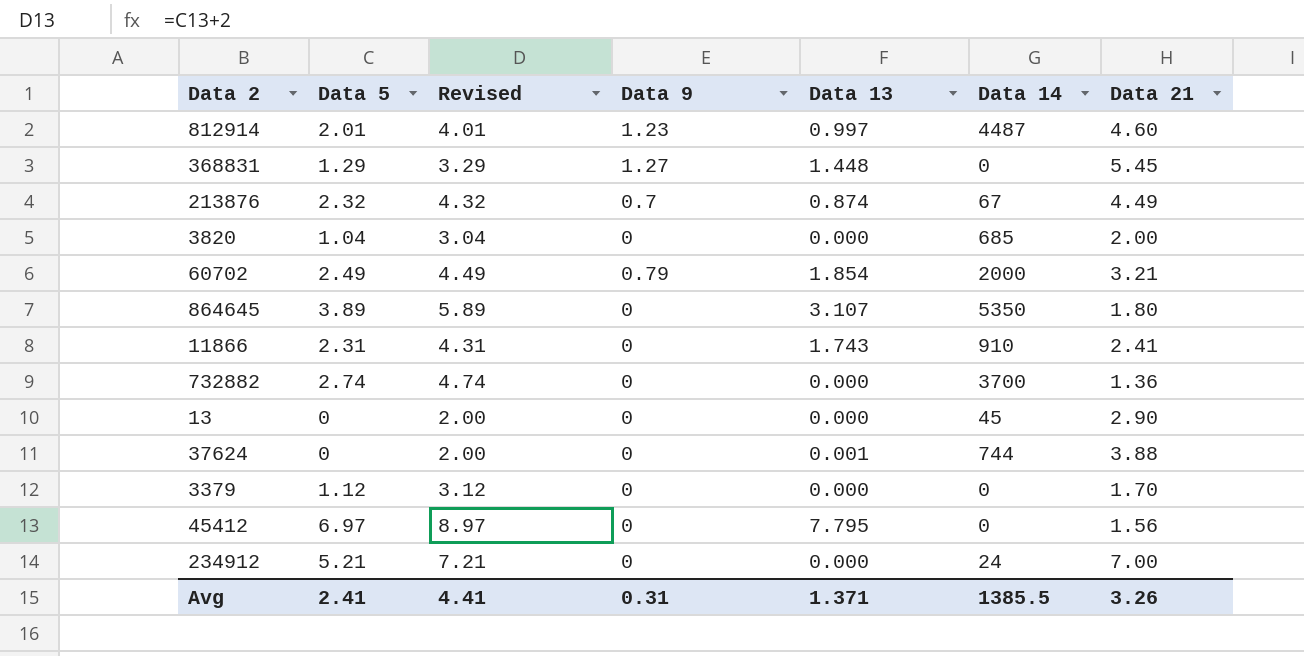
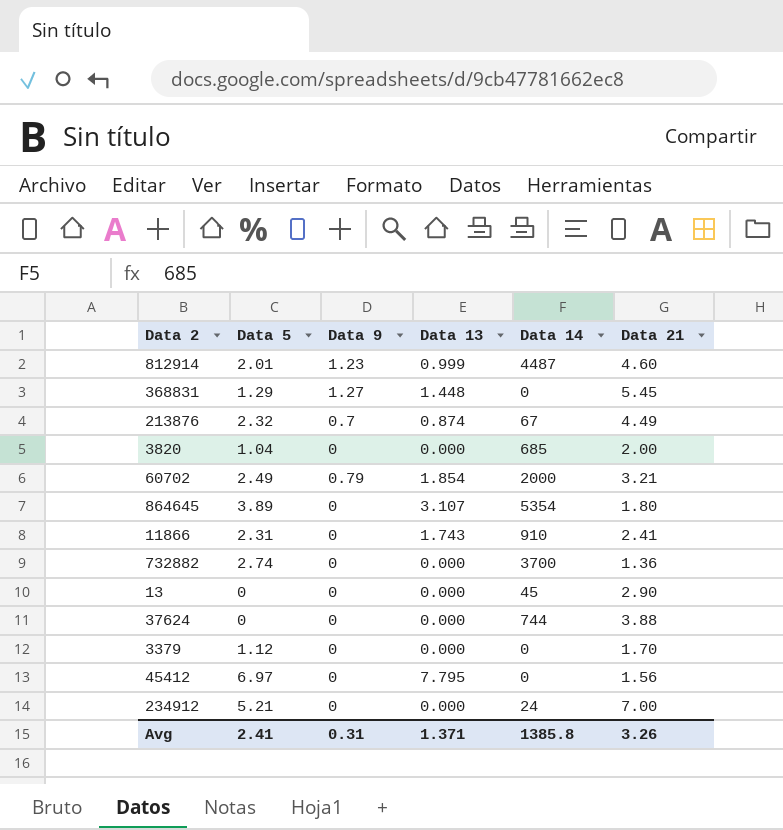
column Revised | formula: [Data 5] + 2 -> none
812914 | Data 13: 0.997 -> 0.999
864645 | Data 14: 5350 -> 5354
37624 | Data 13: 0.001 -> 0.000
Avg | Data 14: 1385.5 -> 1385.8

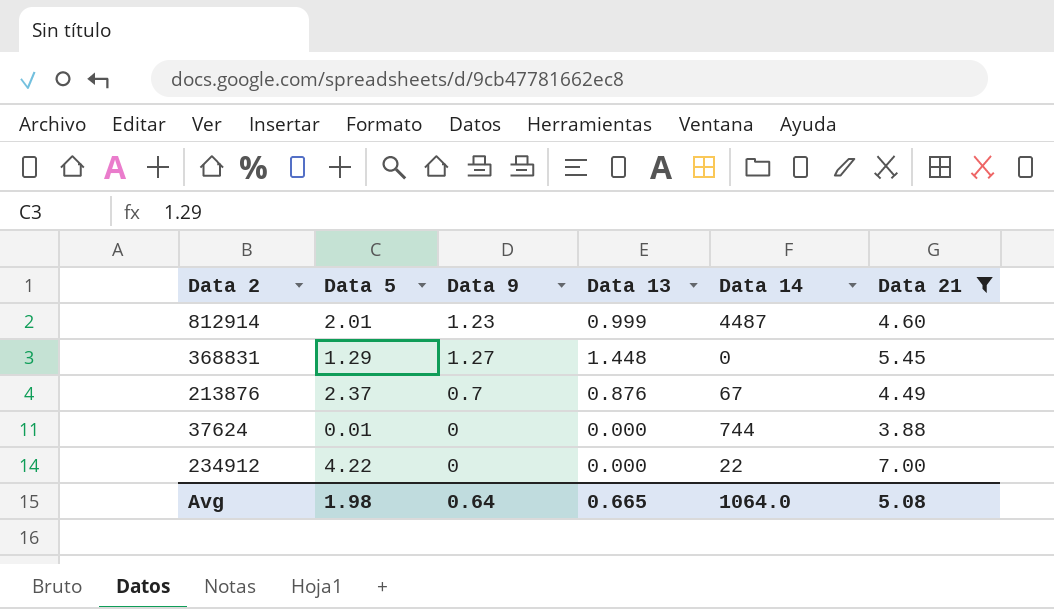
filter: none -> Data 21 >= 3.88
213876 | Data 5: 2.32 -> 2.37
213876 | Data 13: 0.874 -> 0.876
37624 | Data 5: 0 -> 0.01
234912 | Data 5: 5.21 -> 4.22
234912 | Data 14: 24 -> 22
Avg | Data 5: 2.41 -> 1.98
Avg | Data 9: 0.31 -> 0.64
Avg | Data 13: 1.371 -> 0.665
Avg | Data 14: 1385.8 -> 1064.0
Avg | Data 21: 3.26 -> 5.08

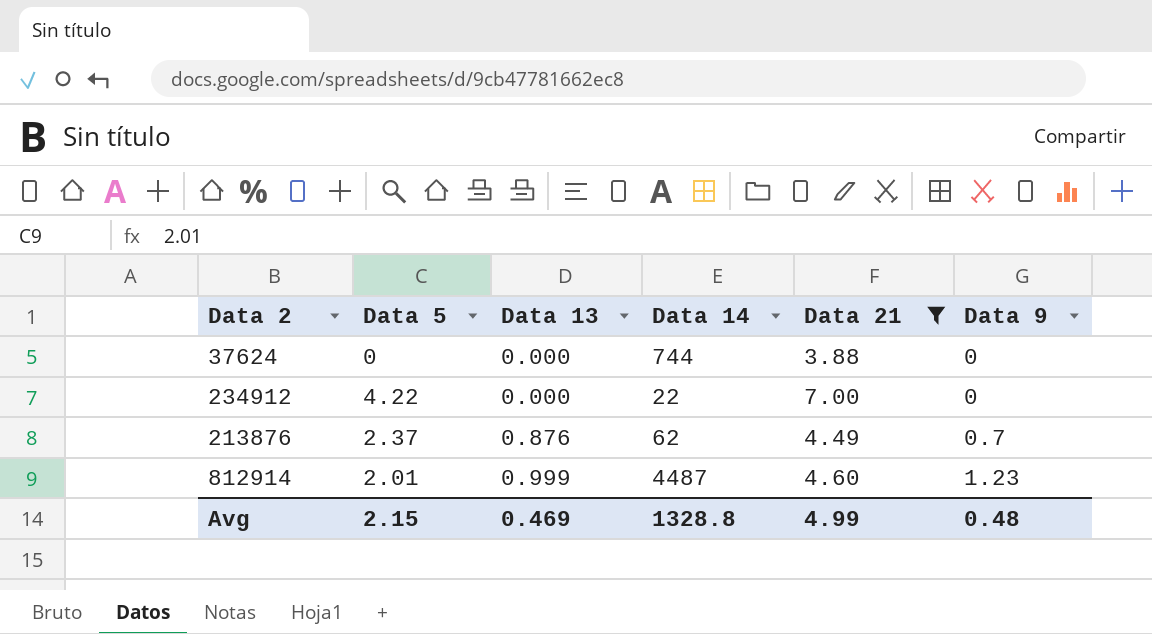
row order: none -> Data 13 ascending
column Data 9 | position: 3 -> 6
row 368831: 1.29 | 1.27 | 1.448 | 0 | 5.45 -> none
37624 | Data 5: 0.01 -> 0
213876 | Data 14: 67 -> 62
Avg | Data 5: 1.98 -> 2.15
Avg | Data 13: 0.665 -> 0.469
Avg | Data 14: 1064.0 -> 1328.8
Avg | Data 21: 5.08 -> 4.99
Avg | Data 9: 0.64 -> 0.48

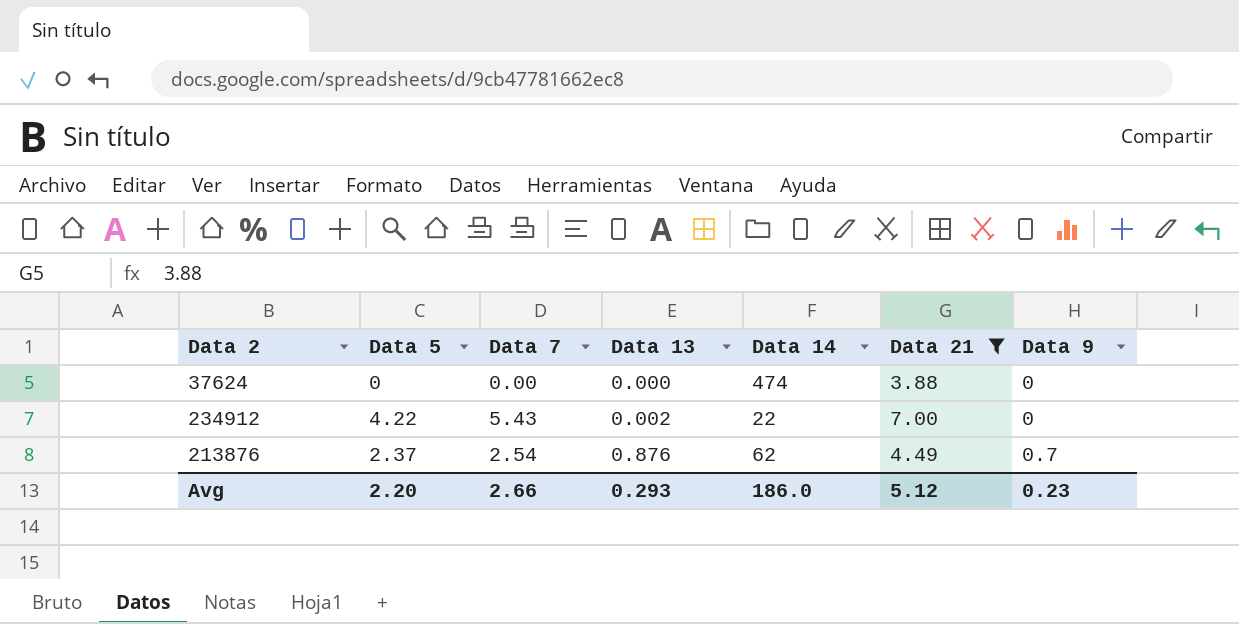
column Data 7 | position: none -> 3
row 812914: 2.01 | 0.999 | 4487 | 4.60 | 1.23 -> none
37624 | Data 14: 744 -> 474
234912 | Data 13: 0.000 -> 0.002
Avg | Data 5: 2.15 -> 2.20
Avg | Data 13: 0.469 -> 0.293
Avg | Data 14: 1328.8 -> 186.0
Avg | Data 21: 4.99 -> 5.12
Avg | Data 9: 0.48 -> 0.23

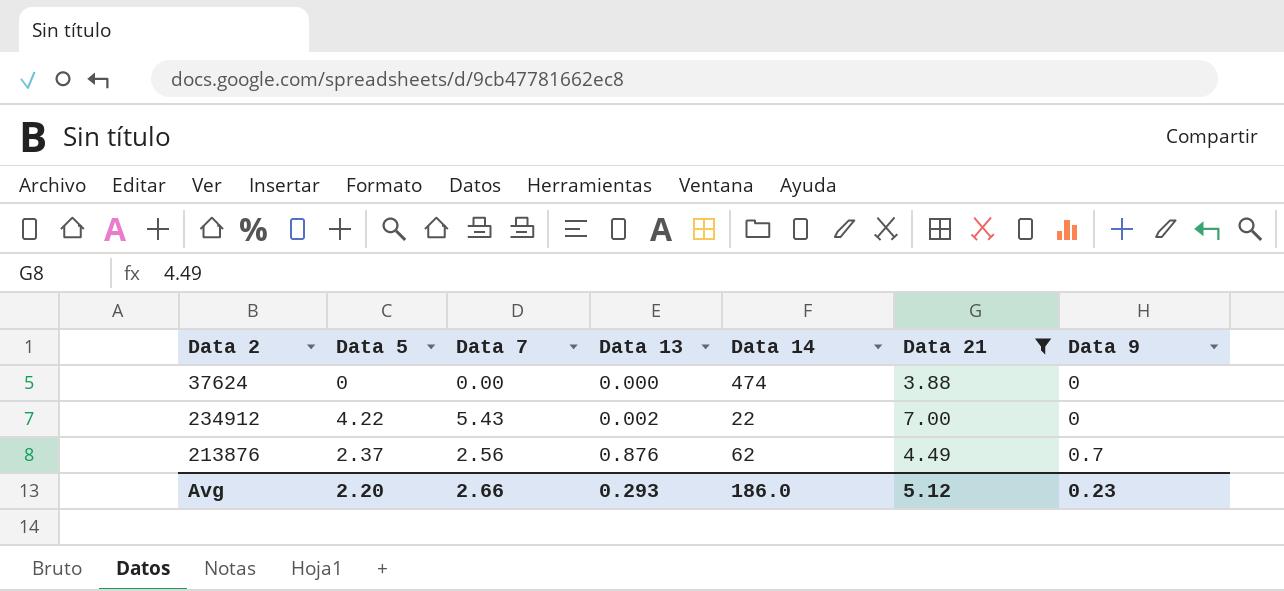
213876 | Data 7: 2.54 -> 2.56

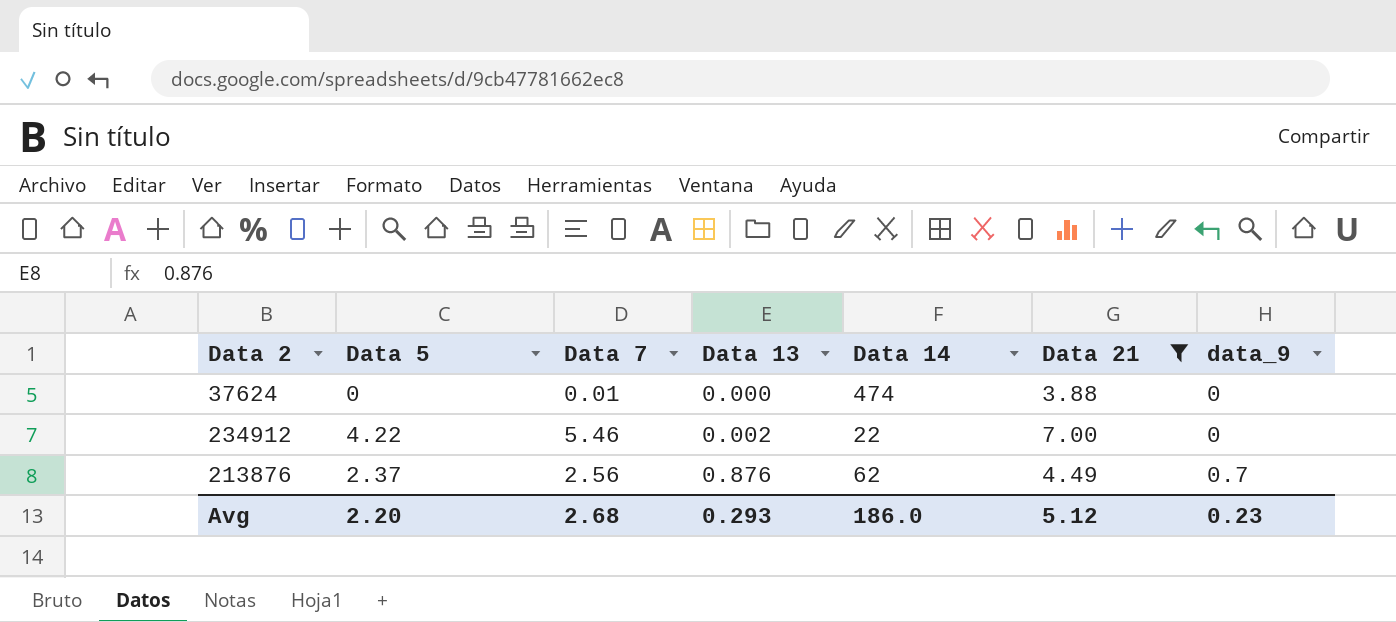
column name: Data 9 -> data_9
37624 | Data 7: 0.00 -> 0.01
234912 | Data 7: 5.43 -> 5.46
Avg | Data 7: 2.66 -> 2.68

